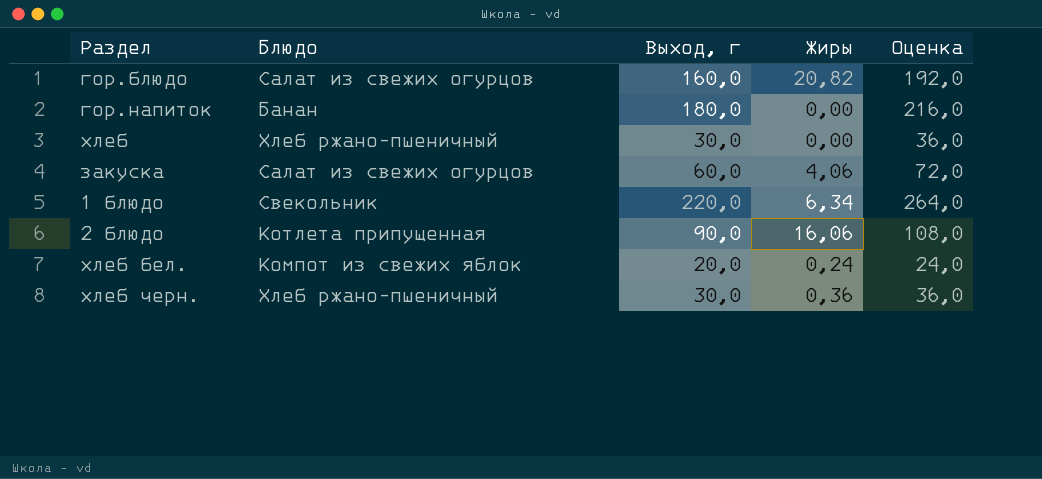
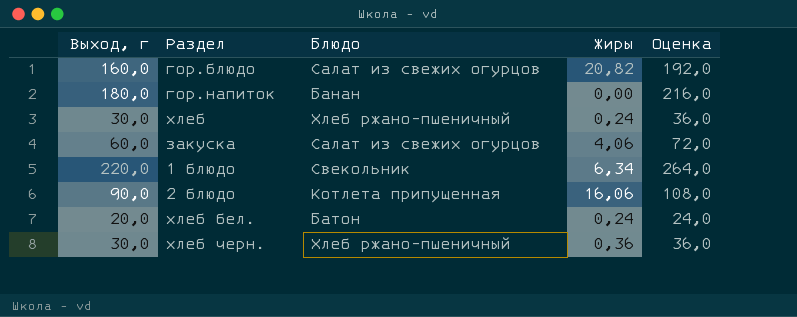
column Выход, г | position: 3 -> 1
хлеб | Жиры: 0,00 -> 0,24
хлеб бел. | Блюдо: Компот из свежих яблок -> Батон

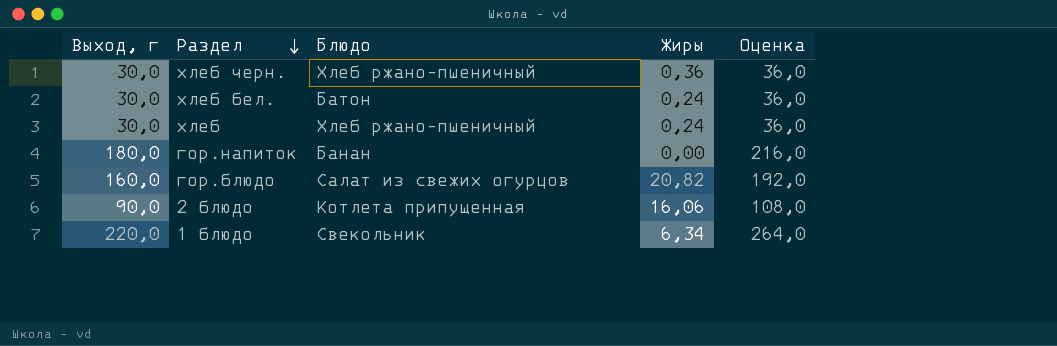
row order: none -> Раздел descending
row закуска: 60,0 | Салат из свежих огурцов | 4,06 | 72,0 -> none
хлеб бел. | Выход, г: 20,0 -> 30,0
хлеб бел. | Оценка: 24,0 -> 36,0

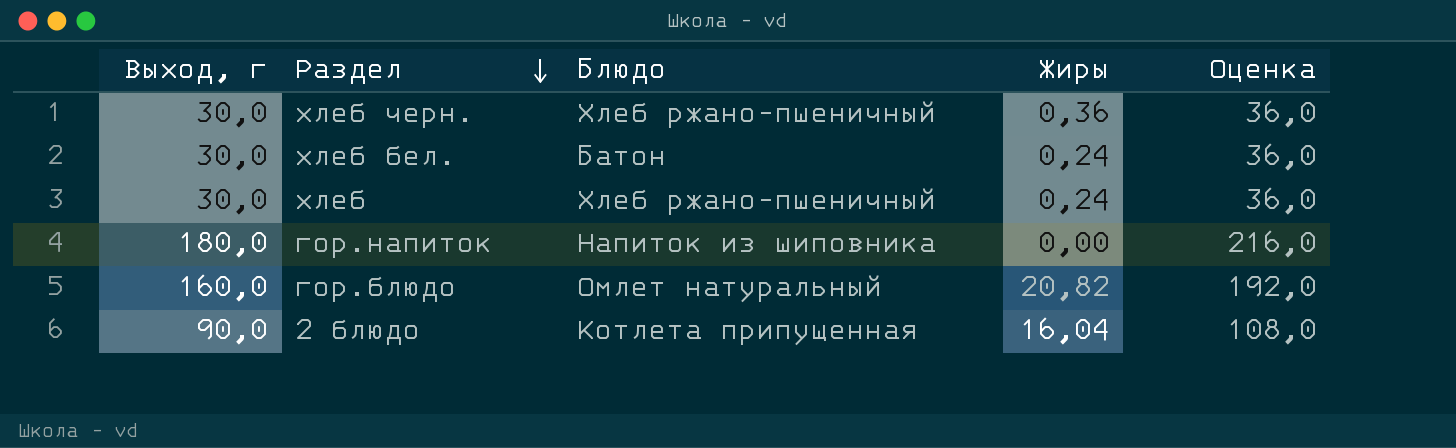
row 1 блюдо: 220,0 | Свекольник | 6,34 | 264,0 -> none
гор.напиток | Блюдо: Банан -> Напиток из шиповника
гор.блюдо | Блюдо: Салат из свежих огурцов -> Омлет натуральный
2 блюдо | Жиры: 16,06 -> 16,04

